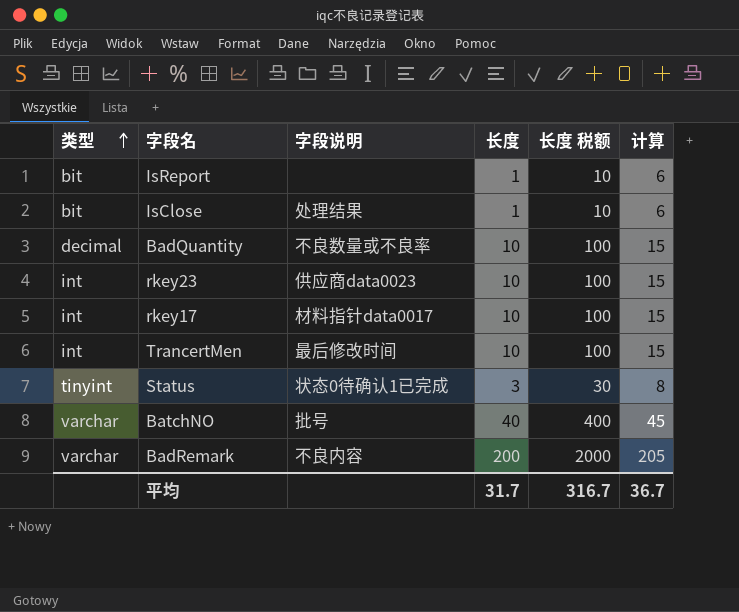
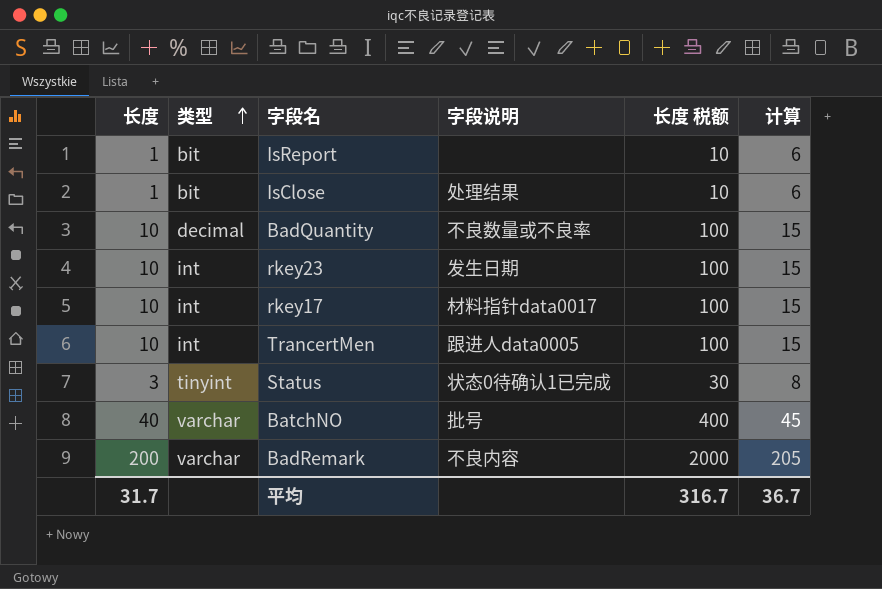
column 长度 | position: 4 -> 1
rkey23 | 字段说明: 供应商data0023 -> 发生日期
TrancertMen | 字段说明: 最后修改时间 -> 跟进人data0005

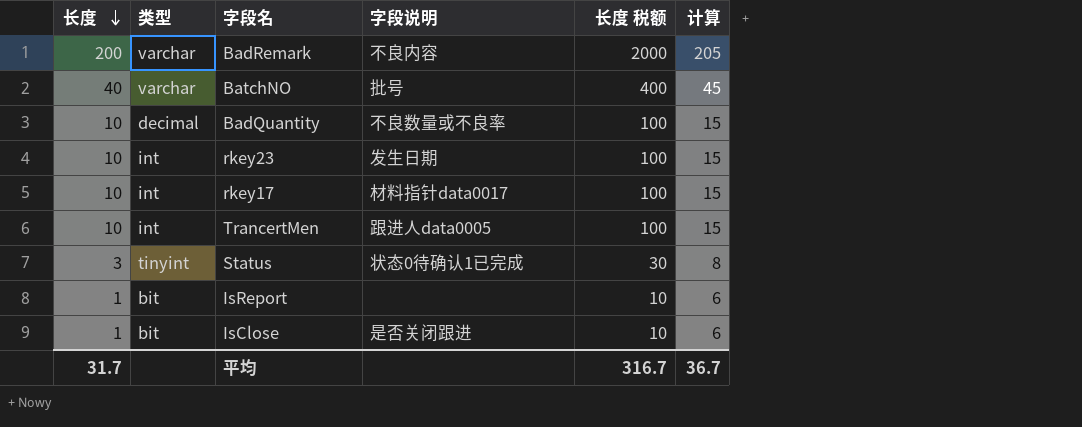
row order: 类型 ascending -> 长度 descending
IsClose | 字段说明: 处理结果 -> 是否关闭跟进

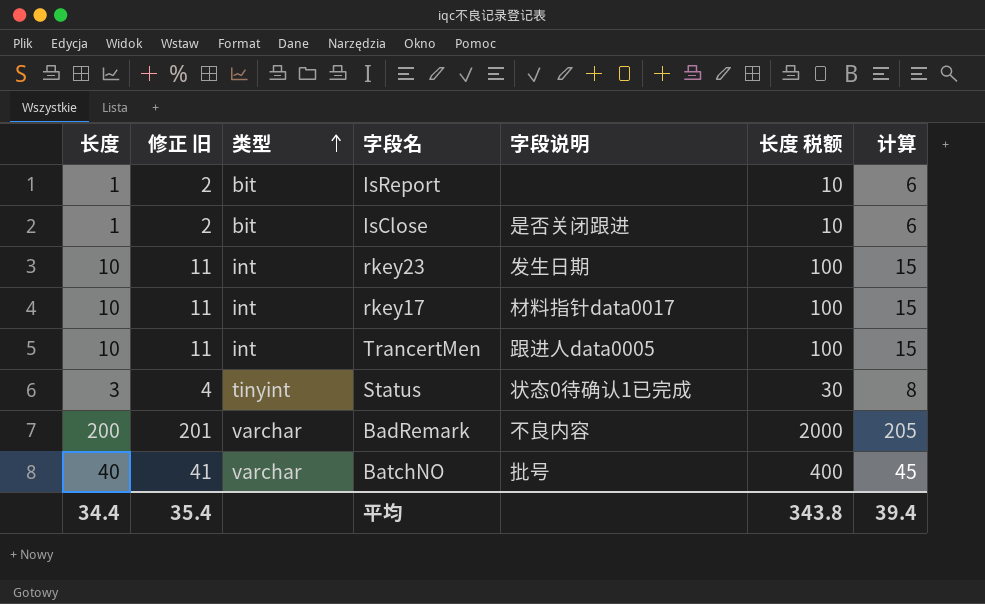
row order: 长度 descending -> 类型 ascending
column 修正 旧 | formula: none -> [长度] + 1
row BadQuantity: 10 | decimal | 不良数量或不良率 | 100 | 15 -> none
平均 | 长度: 31.7 -> 34.4
平均 | 长度 税额: 316.7 -> 343.8
平均 | 计算: 36.7 -> 39.4

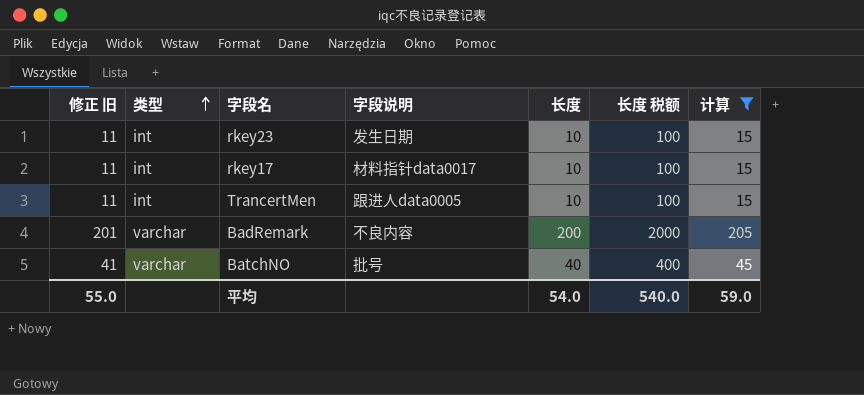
filter: none -> 计算 >= 15
column 长度 | position: 1 -> 5
平均 | 修正 旧: 35.4 -> 55.0
平均 | 长度: 34.4 -> 54.0
平均 | 长度 税额: 343.8 -> 540.0
平均 | 计算: 39.4 -> 59.0

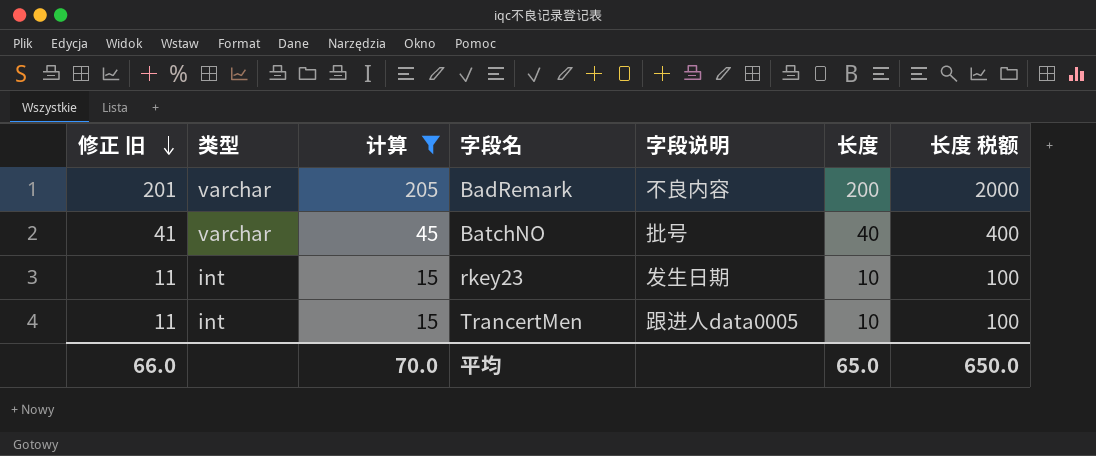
row order: 类型 ascending -> 修正 旧 descending
column 计算 | position: 7 -> 3
row rkey17: 11 | int | 材料指针data0017 | 10 | 100 | 15 -> none
平均 | 修正 旧: 55.0 -> 66.0
平均 | 计算: 59.0 -> 70.0
平均 | 长度: 54.0 -> 65.0
平均 | 长度 税额: 540.0 -> 650.0

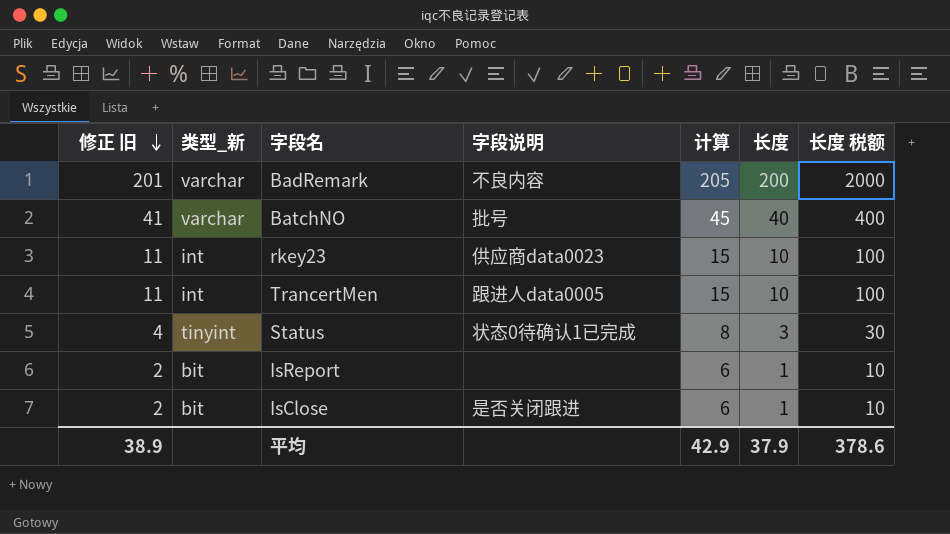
filter: 计算 >= 15 -> none
column name: 类型 -> 类型_新
column 计算 | position: 3 -> 5
rkey23 | 字段说明: 发生日期 -> 供应商data0023
平均 | 修正 旧: 66.0 -> 38.9
平均 | 计算: 70.0 -> 42.9
平均 | 长度: 65.0 -> 37.9
平均 | 长度 税额: 650.0 -> 378.6

